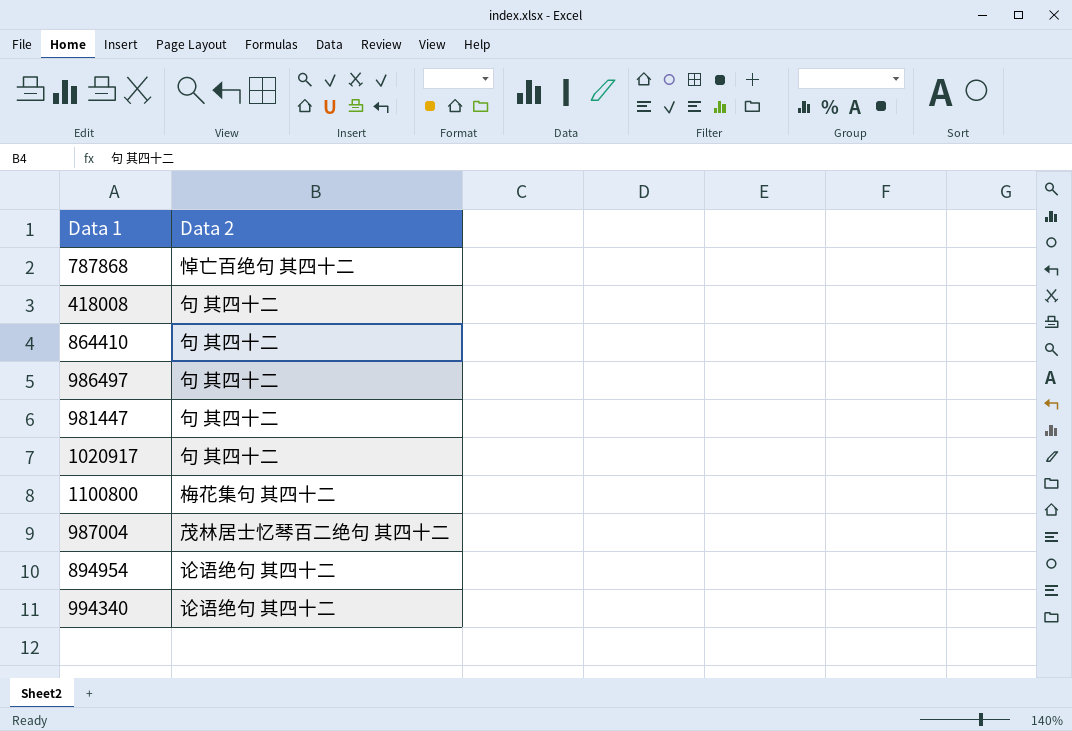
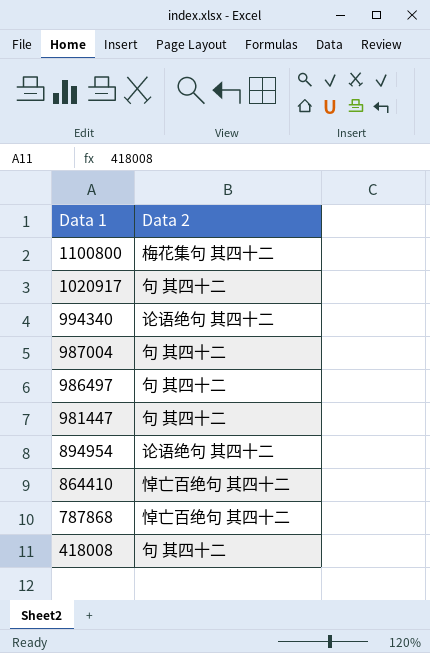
row order: none -> Data 1 descending
987004 | Data 2: 茂林居士忆琴百二绝句 其四十二 -> 句 其四十二
864410 | Data 2: 句 其四十二 -> 悼亡百绝句 其四十二

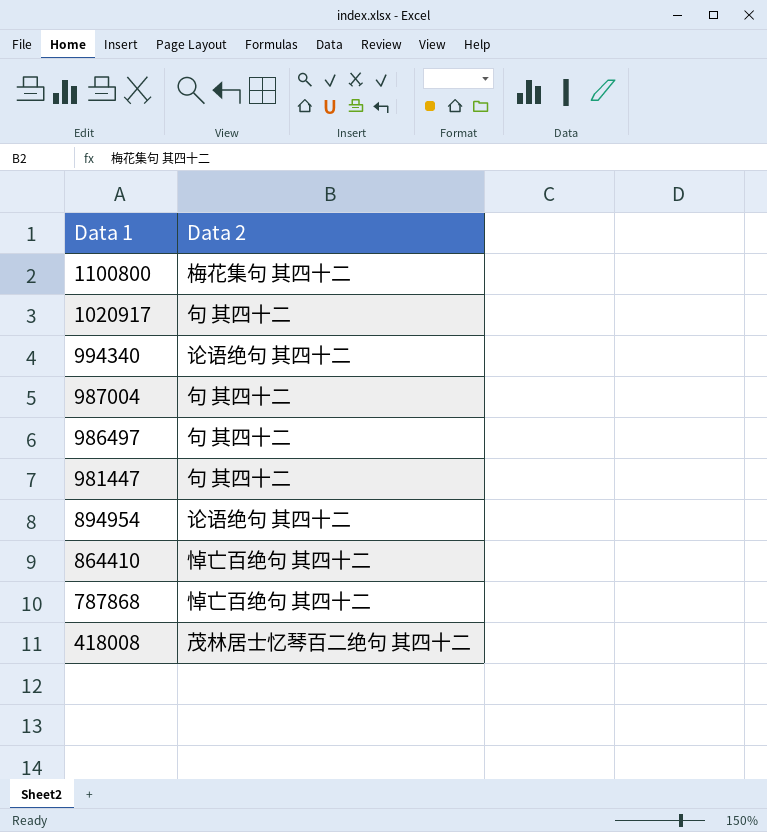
418008 | Data 2: 句 其四十二 -> 茂林居士忆琴百二绝句 其四十二

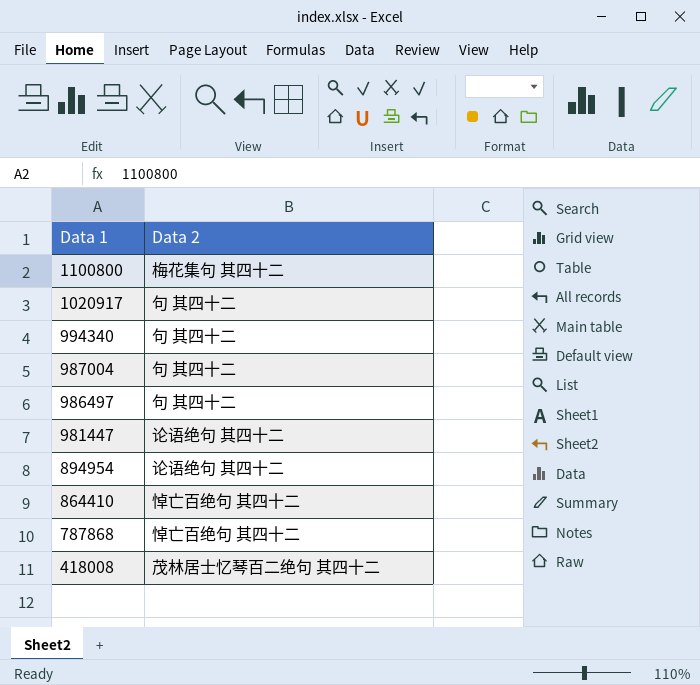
994340 | Data 2: 论语绝句 其四十二 -> 句 其四十二
981447 | Data 2: 句 其四十二 -> 论语绝句 其四十二

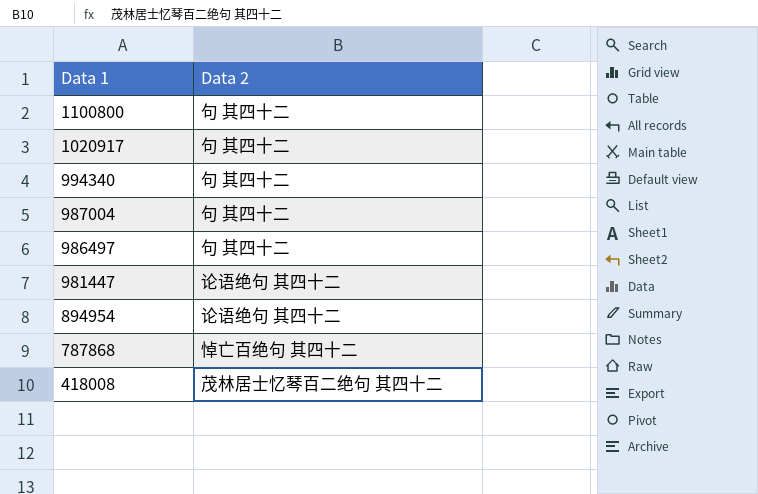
row 864410: 悼亡百绝句 其四十二 -> none
1100800 | Data 2: 梅花集句 其四十二 -> 句 其四十二

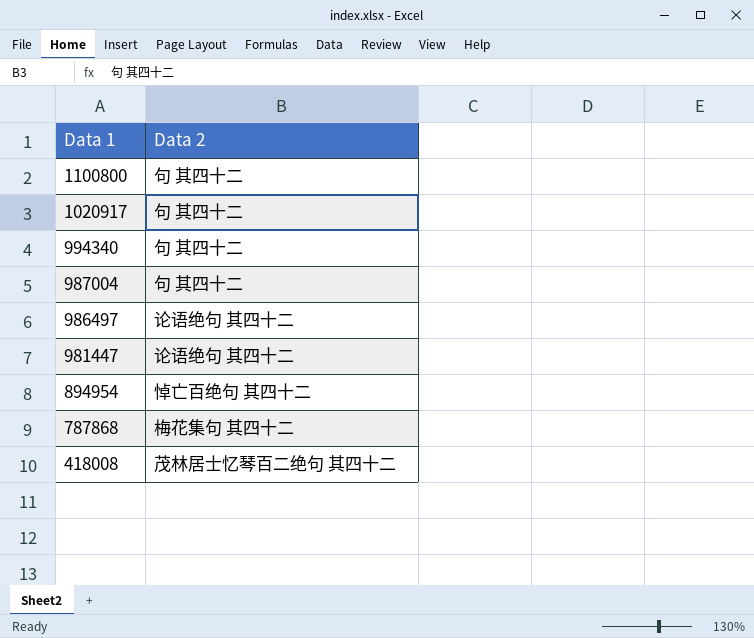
986497 | Data 2: 句 其四十二 -> 论语绝句 其四十二
894954 | Data 2: 论语绝句 其四十二 -> 悼亡百绝句 其四十二
787868 | Data 2: 悼亡百绝句 其四十二 -> 梅花集句 其四十二

